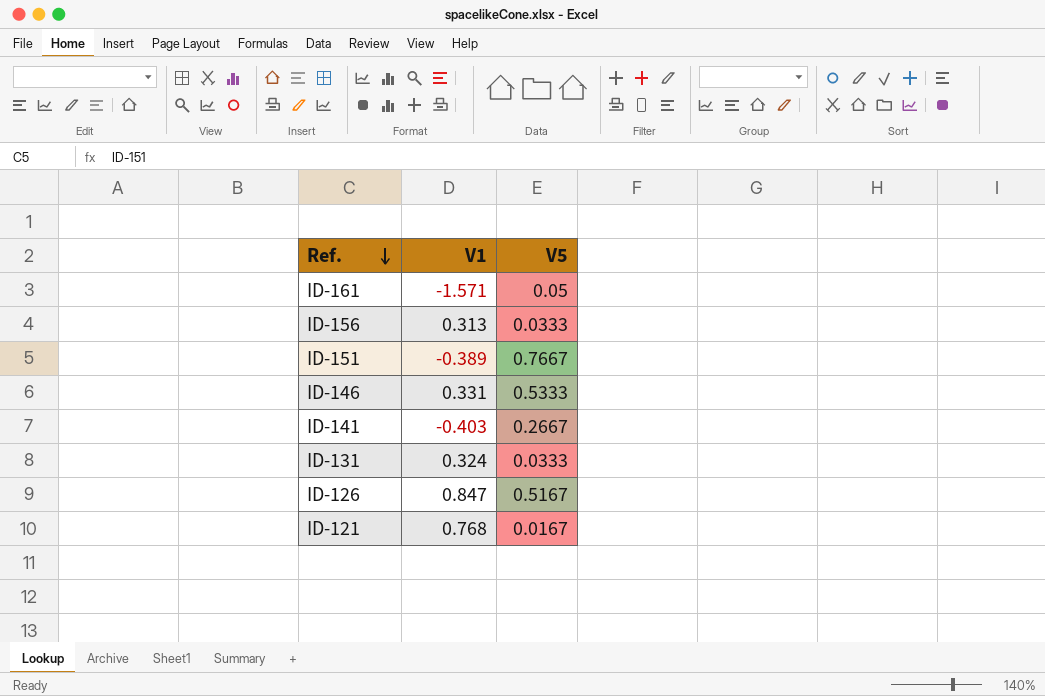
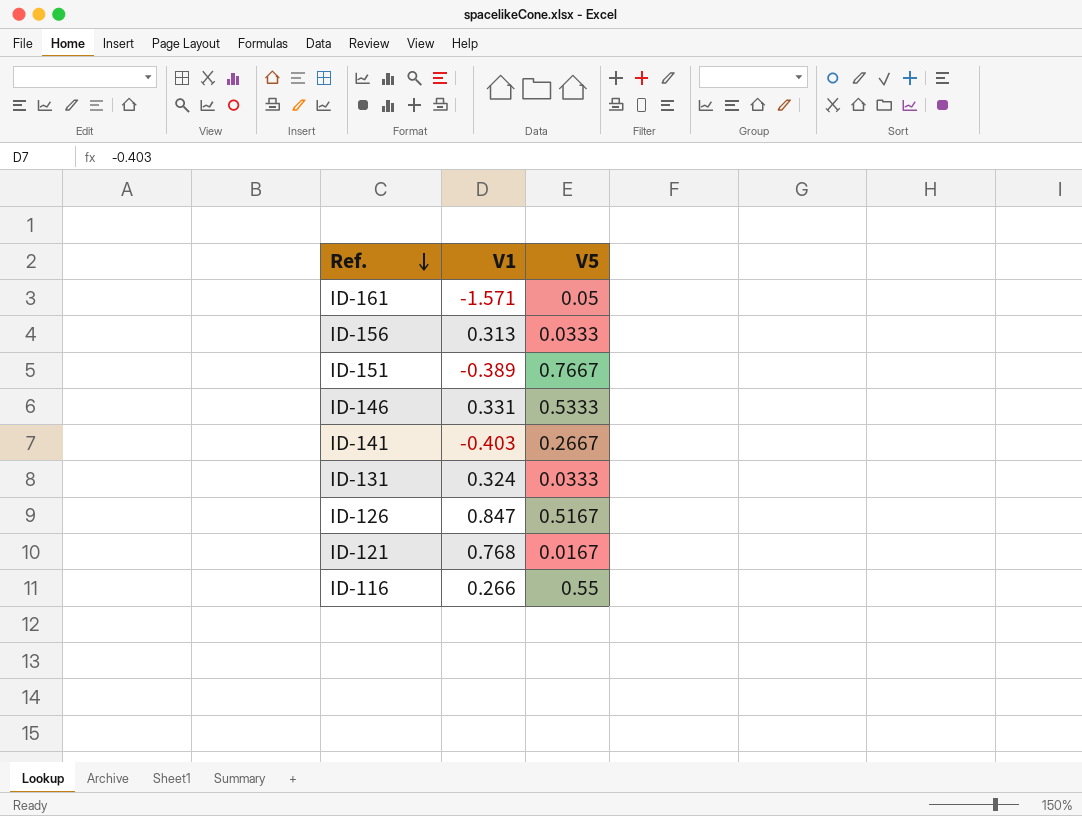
row ID-116: none -> 0.266 | 0.55

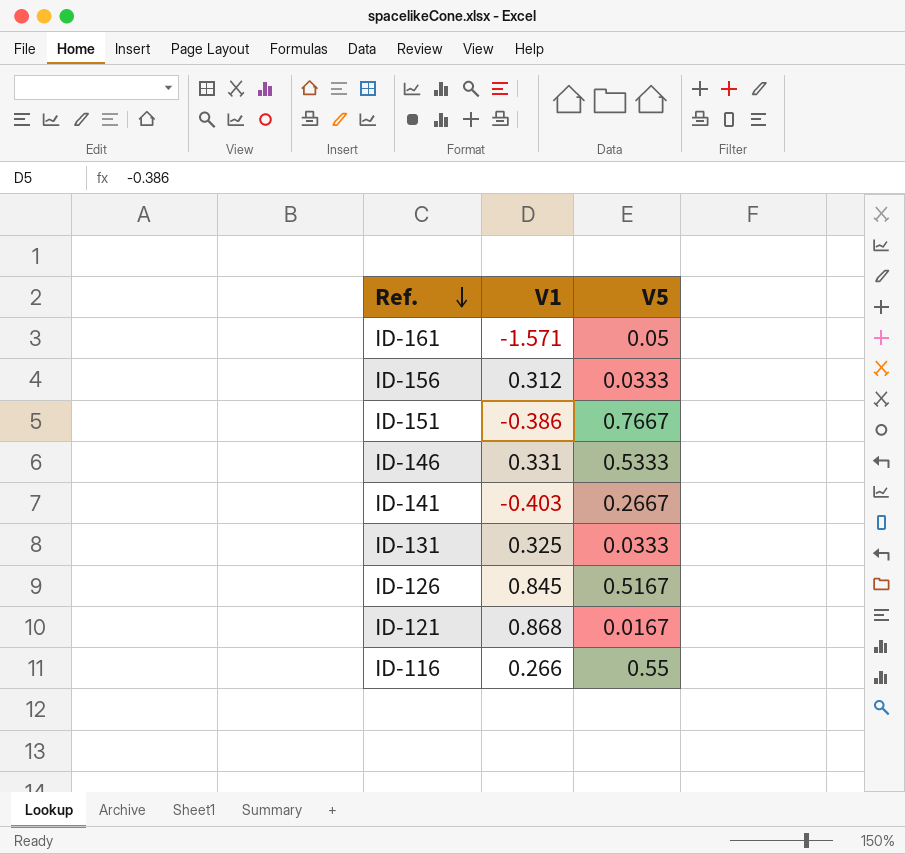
ID-156 | V1: 0.313 -> 0.312
ID-151 | V1: -0.389 -> -0.386
ID-131 | V1: 0.324 -> 0.325
ID-126 | V1: 0.847 -> 0.845
ID-121 | V1: 0.768 -> 0.868

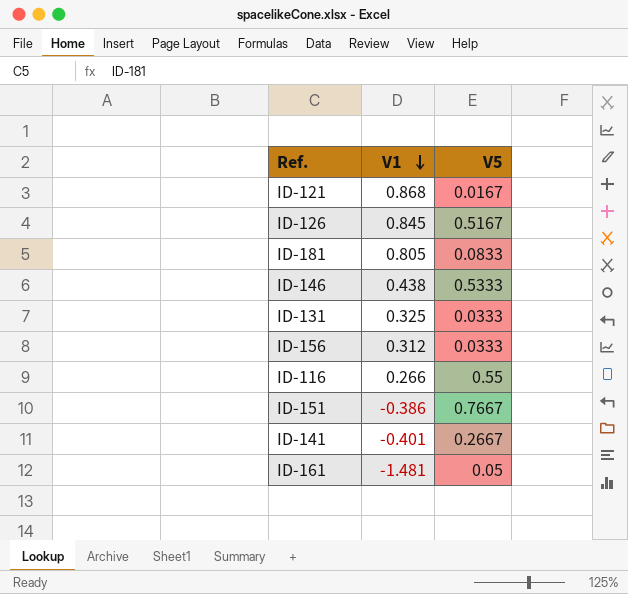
row order: Ref. descending -> V1 descending
row ID-181: none -> 0.805 | 0.0833
ID-146 | V1: 0.331 -> 0.438
ID-141 | V1: -0.403 -> -0.401
ID-161 | V1: -1.571 -> -1.481

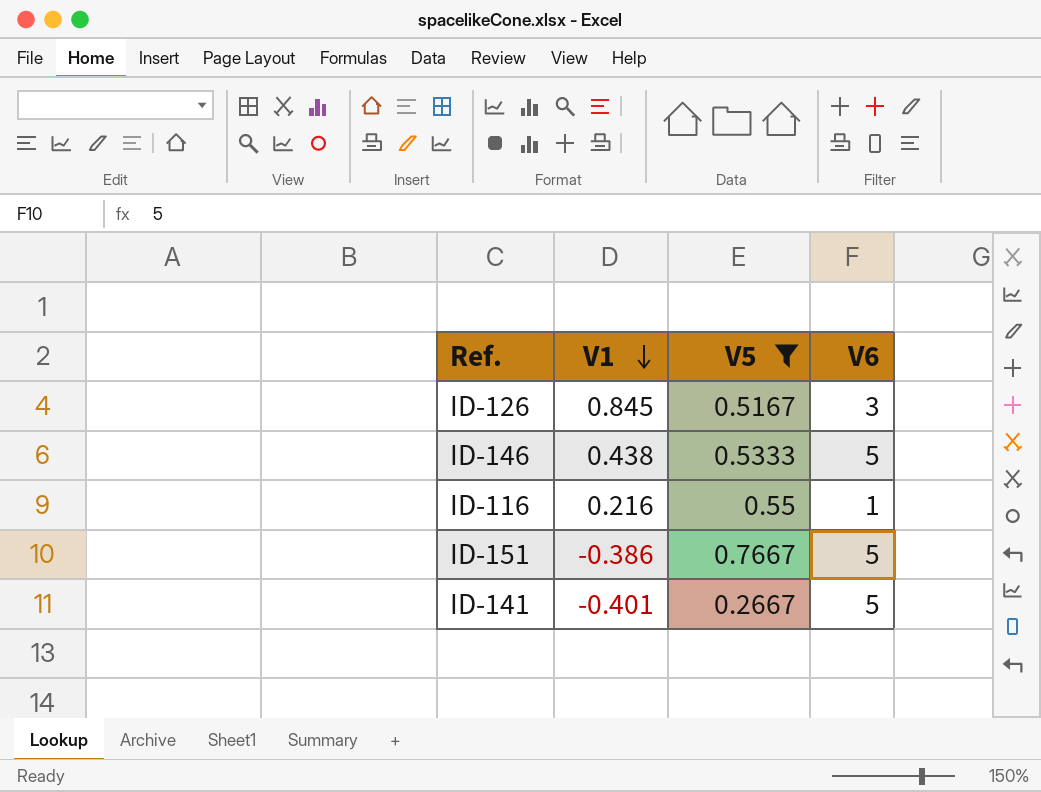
filter: none -> V5 >= 0.2667
column V6 | position: none -> 4
ID-116 | V1: 0.266 -> 0.216

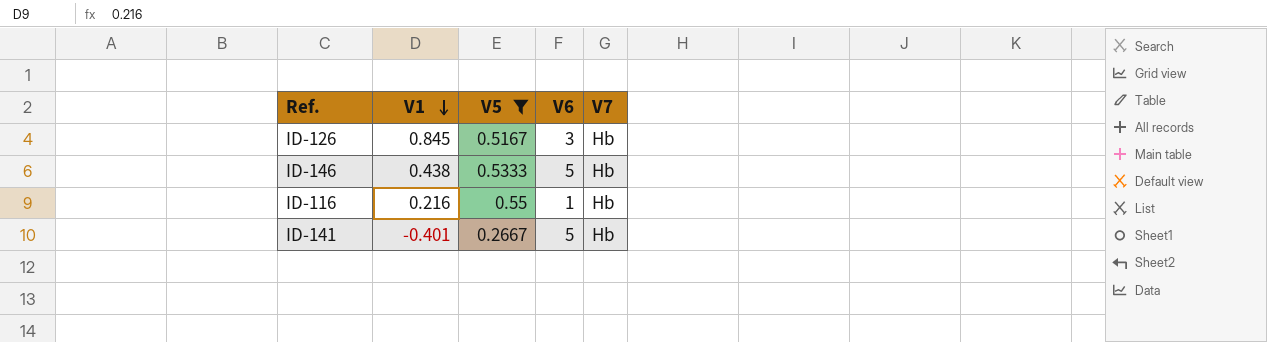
column V7 | position: none -> 5
row ID-151: -0.386 | 0.7667 | 5 -> none

